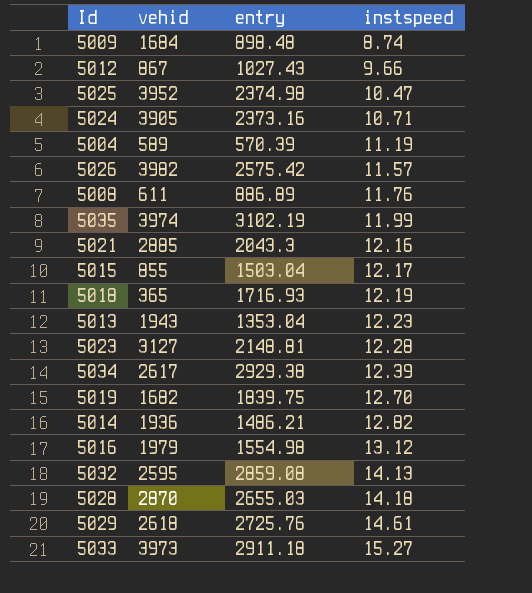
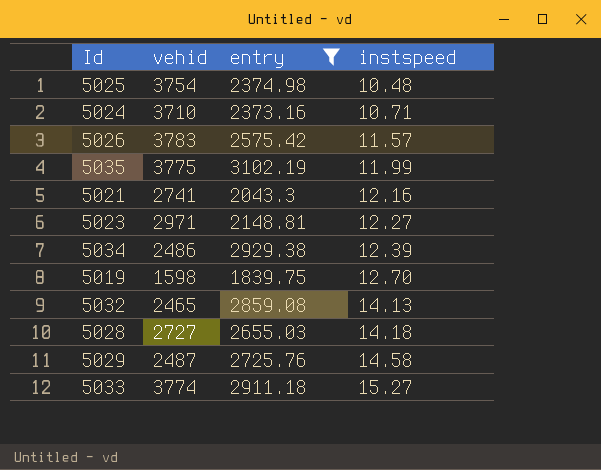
filter: none -> entry >= 1839.75
5025 | vehid: 3952 -> 3754
5025 | instspeed: 10.47 -> 10.48
5024 | vehid: 3905 -> 3710
5026 | vehid: 3982 -> 3783
5035 | vehid: 3974 -> 3775
5021 | vehid: 2885 -> 2741
5023 | vehid: 3127 -> 2971
5023 | instspeed: 12.28 -> 12.27
5034 | vehid: 2617 -> 2486
5019 | vehid: 1682 -> 1598
5032 | vehid: 2595 -> 2465
5028 | vehid: 2870 -> 2727
5029 | vehid: 2618 -> 2487
5029 | instspeed: 14.61 -> 14.58
5033 | vehid: 3973 -> 3774

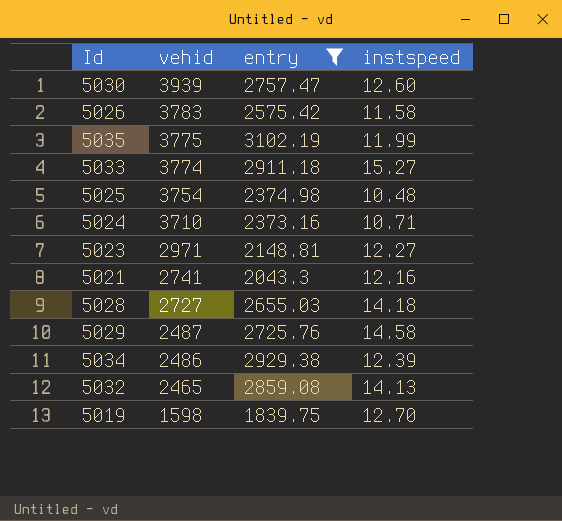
row order: instspeed ascending -> vehid descending
row 5030: none -> 3939 | 2757.47 | 12.60
5026 | instspeed: 11.57 -> 11.58

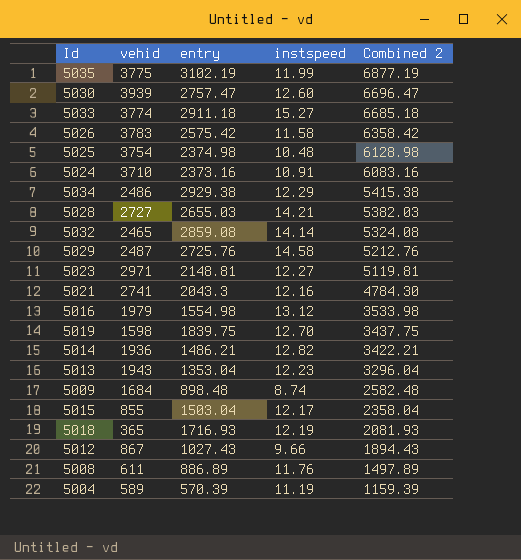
filter: entry >= 1839.75 -> none
row order: vehid descending -> Combined 2 descending
column Combined 2 | formula: none -> [vehid] + [entry]
5024 | instspeed: 10.71 -> 10.91
5034 | instspeed: 12.39 -> 12.29
5028 | instspeed: 14.18 -> 14.21
5032 | instspeed: 14.13 -> 14.14

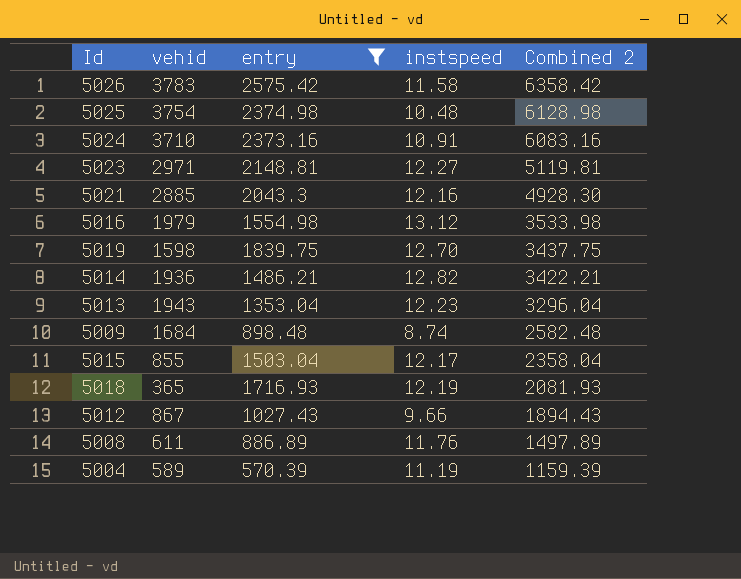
filter: none -> entry <= 2575.42
5021 | vehid: 2741 -> 2885
5021 | Combined 2: 4784.30 -> 4928.30

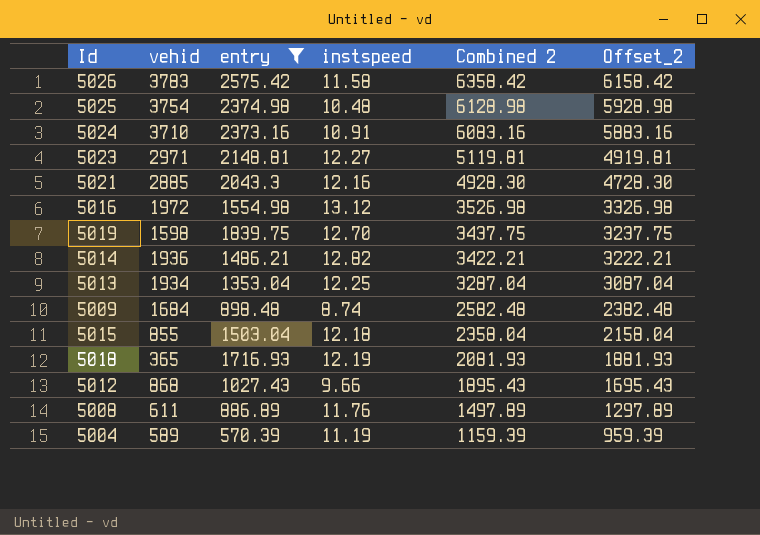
column Offset_2 | formula: none -> [Combined 2] - 200
5016 | vehid: 1979 -> 1972
5016 | Combined 2: 3533.98 -> 3526.98
5013 | vehid: 1943 -> 1934
5013 | instspeed: 12.23 -> 12.25
5013 | Combined 2: 3296.04 -> 3287.04
5015 | instspeed: 12.17 -> 12.18
5012 | vehid: 867 -> 868
5012 | Combined 2: 1894.43 -> 1895.43

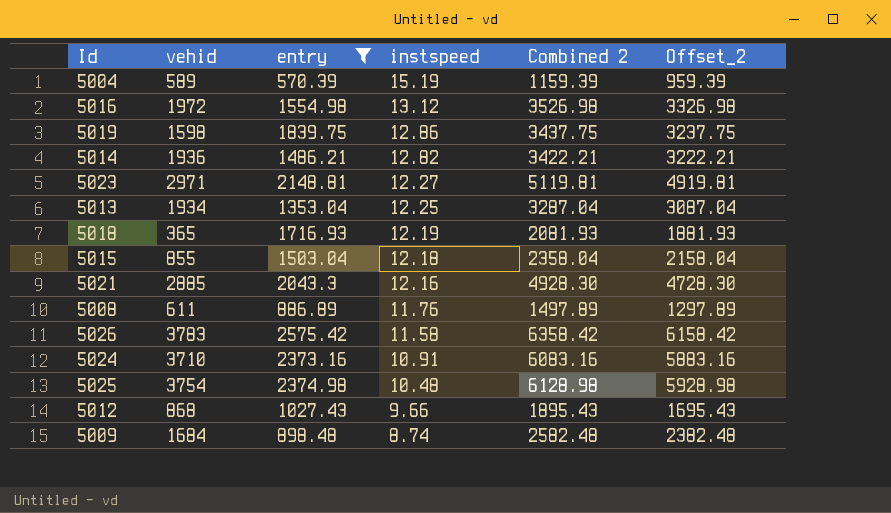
row order: Combined 2 descending -> instspeed descending
5004 | instspeed: 11.19 -> 15.19
5019 | instspeed: 12.70 -> 12.86

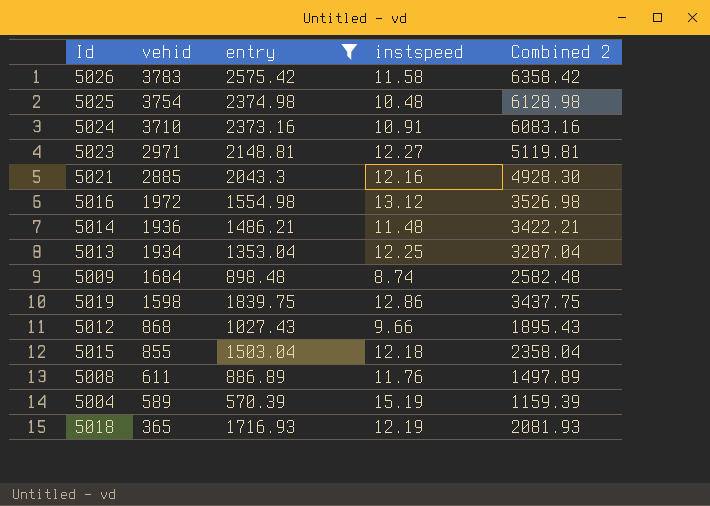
row order: instspeed descending -> vehid descending
column Offset_2 | formula: [Combined 2] - 200 -> none
5014 | instspeed: 12.82 -> 11.48

